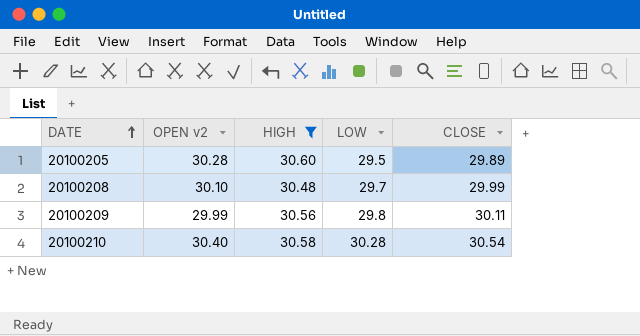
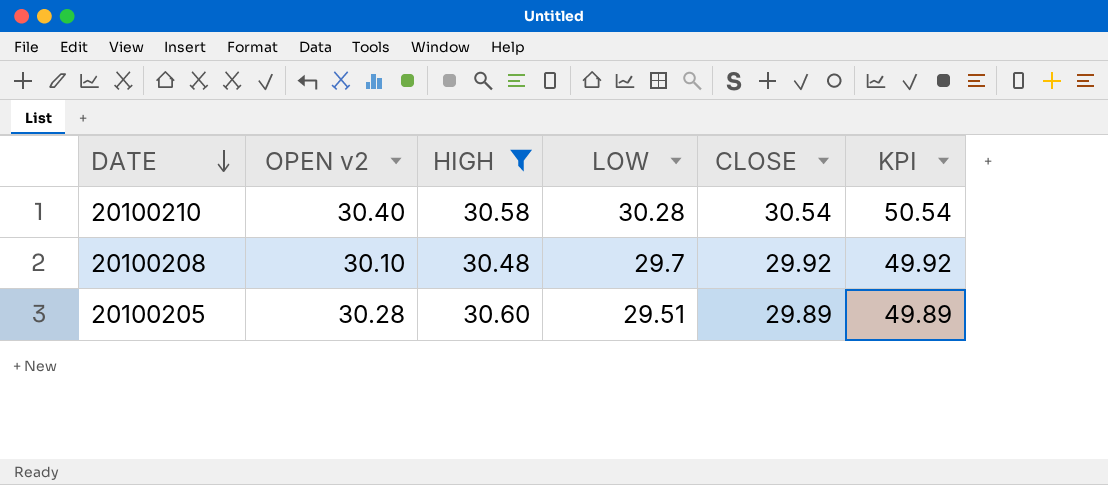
row order: DATE ascending -> DATE descending
column KPI | formula: none -> [CLOSE] + 20
row 20100209: 29.99 | 30.56 | 29.8 | 30.11 -> none
20100208 | CLOSE: 29.99 -> 29.92
20100205 | LOW: 29.5 -> 29.51

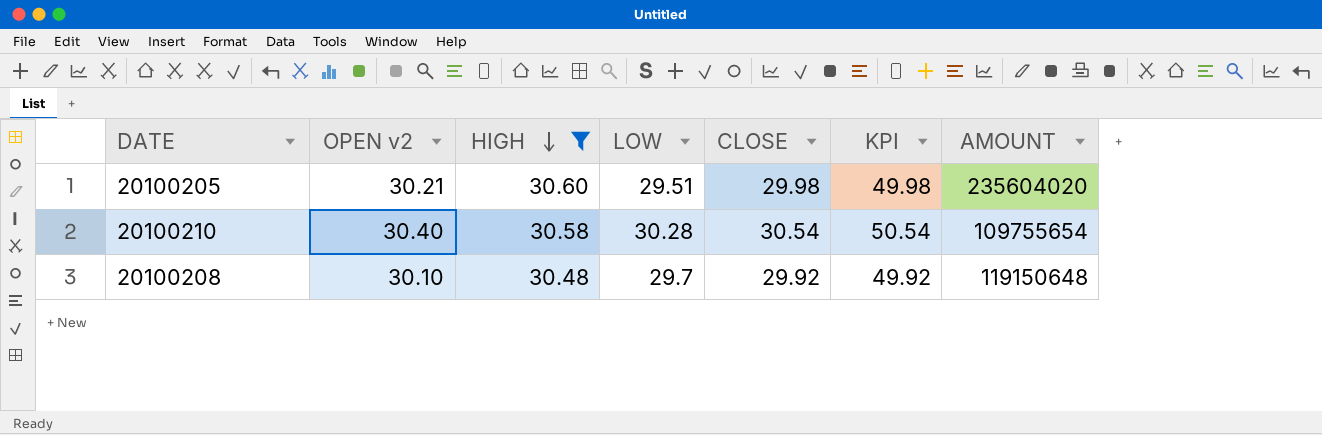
row order: DATE descending -> HIGH descending
column AMOUNT | position: none -> 7
20100205 | OPEN v2: 30.28 -> 30.21
20100205 | CLOSE: 29.89 -> 29.98
20100205 | KPI: 49.89 -> 49.98

